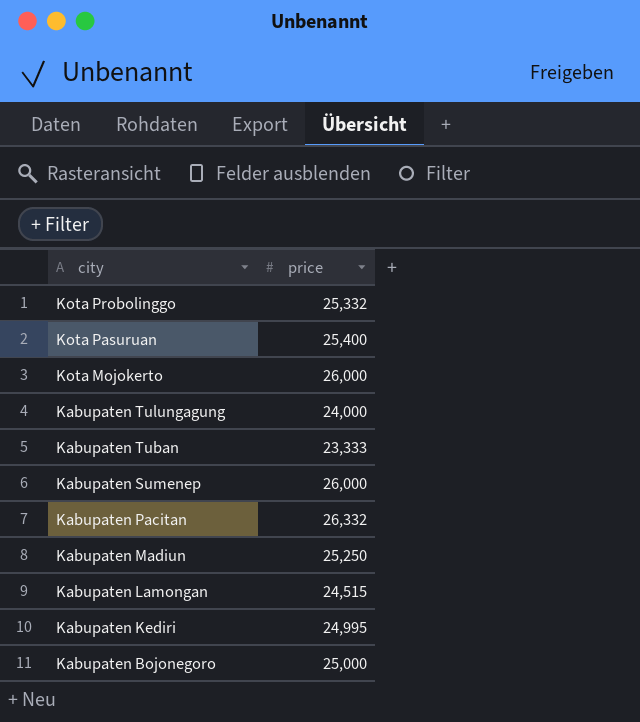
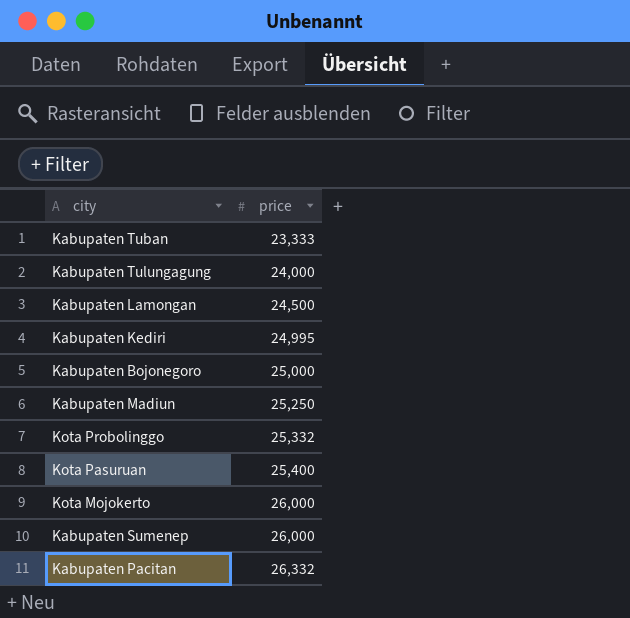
row order: city descending -> price ascending
Kabupaten Lamongan | price: 24,515 -> 24,500

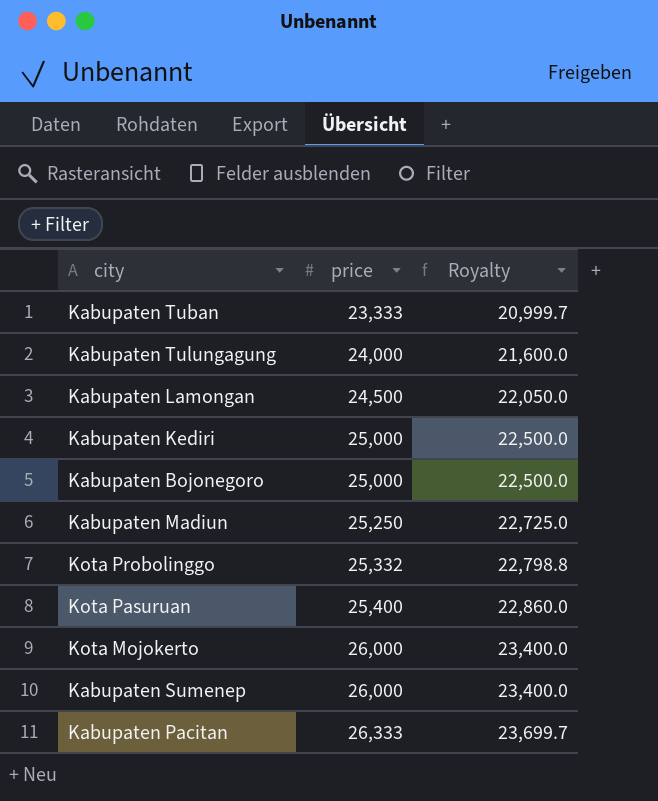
column Royalty | formula: none -> [price] * 0.9
Kabupaten Kediri | price: 24,995 -> 25,000
Kabupaten Pacitan | price: 26,332 -> 26,333

